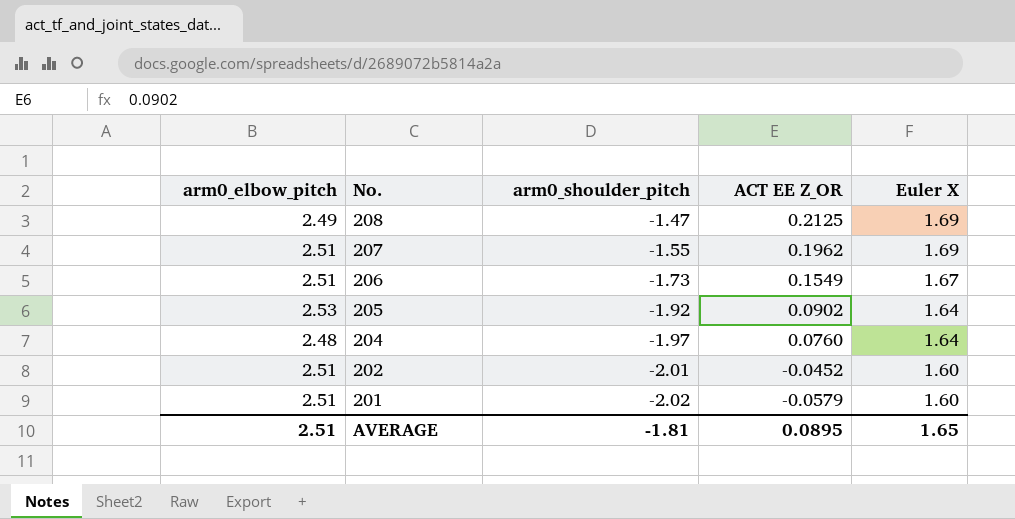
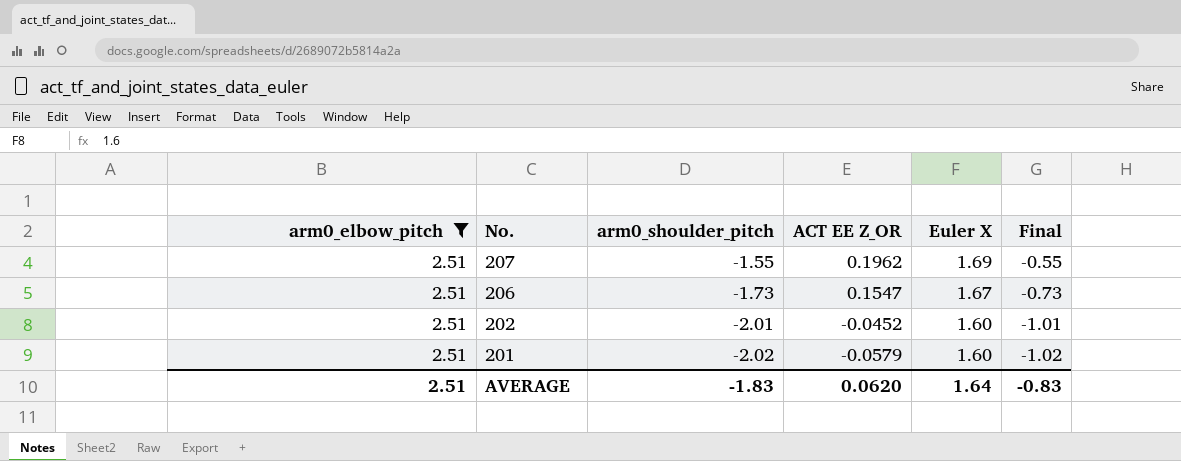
filter: none -> arm0_elbow_pitch = 2.51
column Final | formula: none -> [arm0_shoulder_pitch] + 1
206 | ACT EE Z_OR: 0.1549 -> 0.1547
AVERAGE | arm0_shoulder_pitch: -1.81 -> -1.83
AVERAGE | ACT EE Z_OR: 0.0895 -> 0.0620
AVERAGE | Euler X: 1.65 -> 1.64

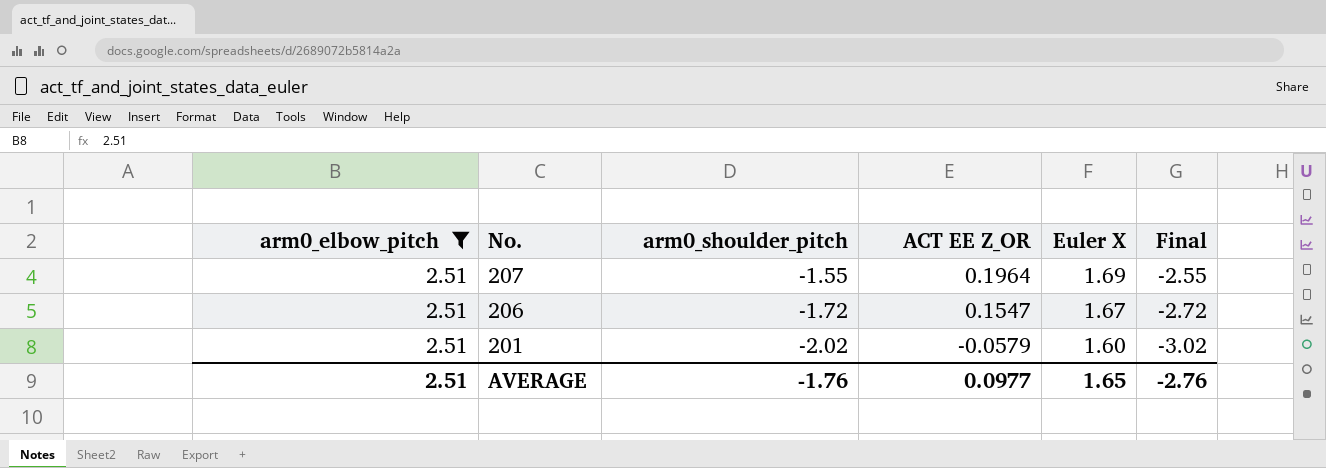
column Final | formula: [arm0_shoulder_pitch] + 1 -> [arm0_shoulder_pitch] - 1
row 202: 2.51 | -2.01 | -0.0452 | 1.60 | -1.01 -> none
207 | ACT EE Z_OR: 0.1962 -> 0.1964
206 | arm0_shoulder_pitch: -1.73 -> -1.72
AVERAGE | arm0_shoulder_pitch: -1.83 -> -1.76
AVERAGE | ACT EE Z_OR: 0.0620 -> 0.0977
AVERAGE | Euler X: 1.64 -> 1.65
AVERAGE | Final: -0.83 -> -2.76

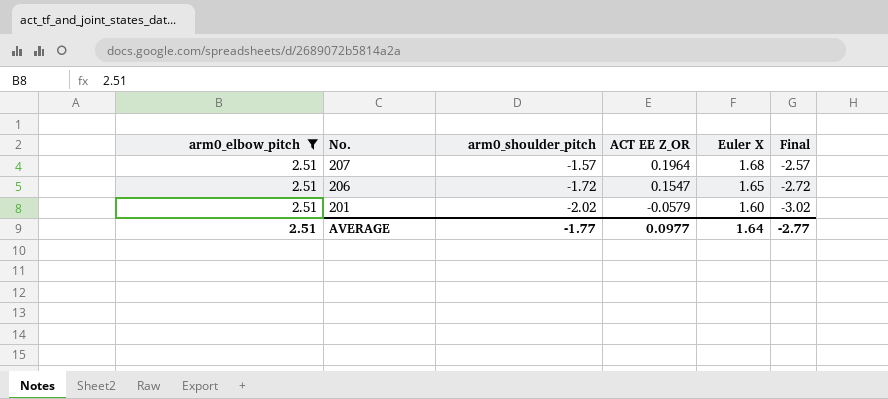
207 | arm0_shoulder_pitch: -1.55 -> -1.57
207 | Euler X: 1.69 -> 1.68
207 | Final: -2.55 -> -2.57
206 | Euler X: 1.67 -> 1.65
AVERAGE | arm0_shoulder_pitch: -1.76 -> -1.77
AVERAGE | Euler X: 1.65 -> 1.64
AVERAGE | Final: -2.76 -> -2.77

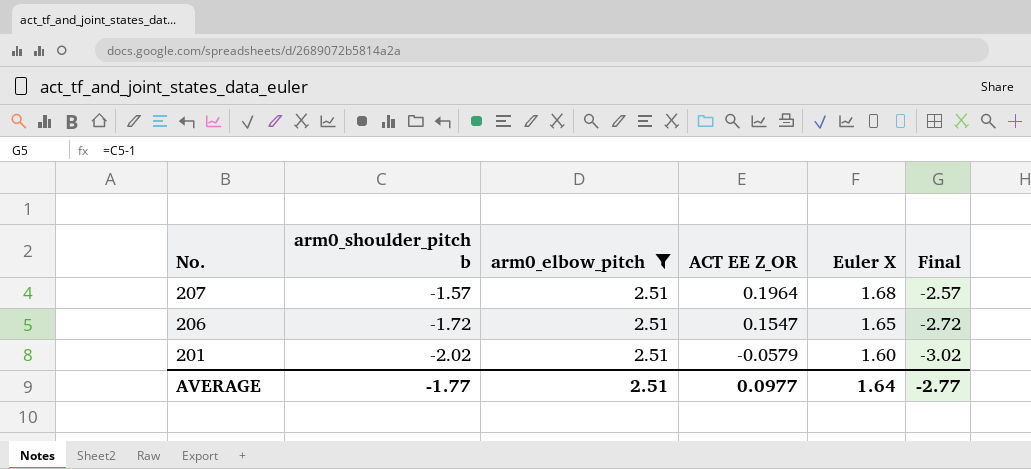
column name: arm0_shoulder_pitch -> arm0_shoulder_pitch b
column arm0_elbow_pitch | position: 1 -> 3

